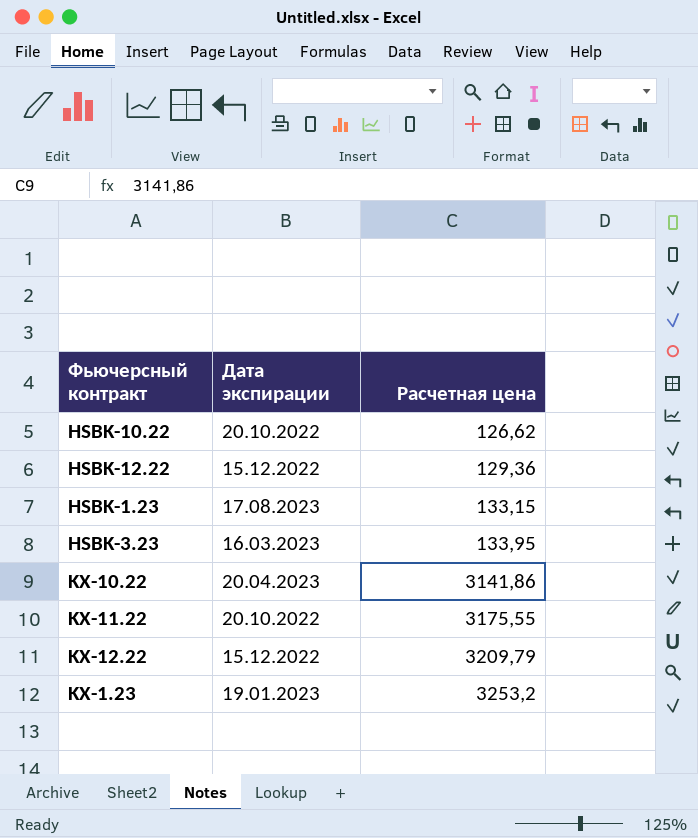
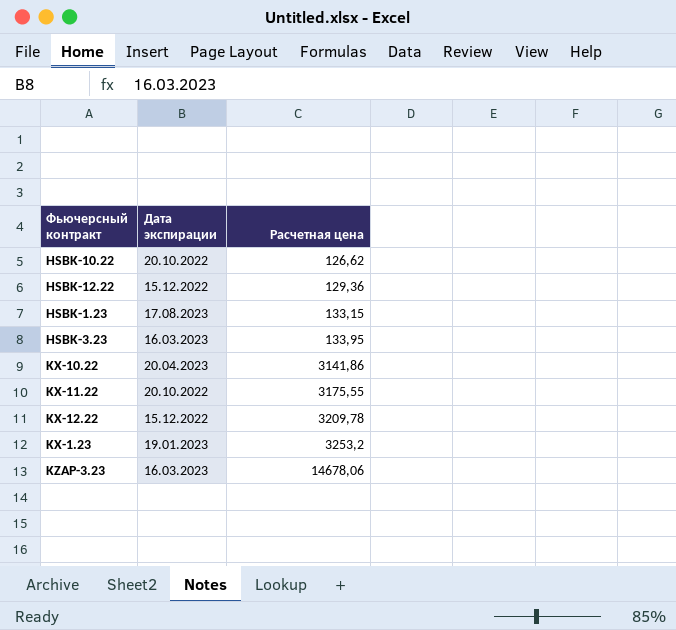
KX-12.22 | Расчетная цена: 3209,79 -> 3209,78
row KZAP-3.23: none -> 16.03.2023 | 14678,06

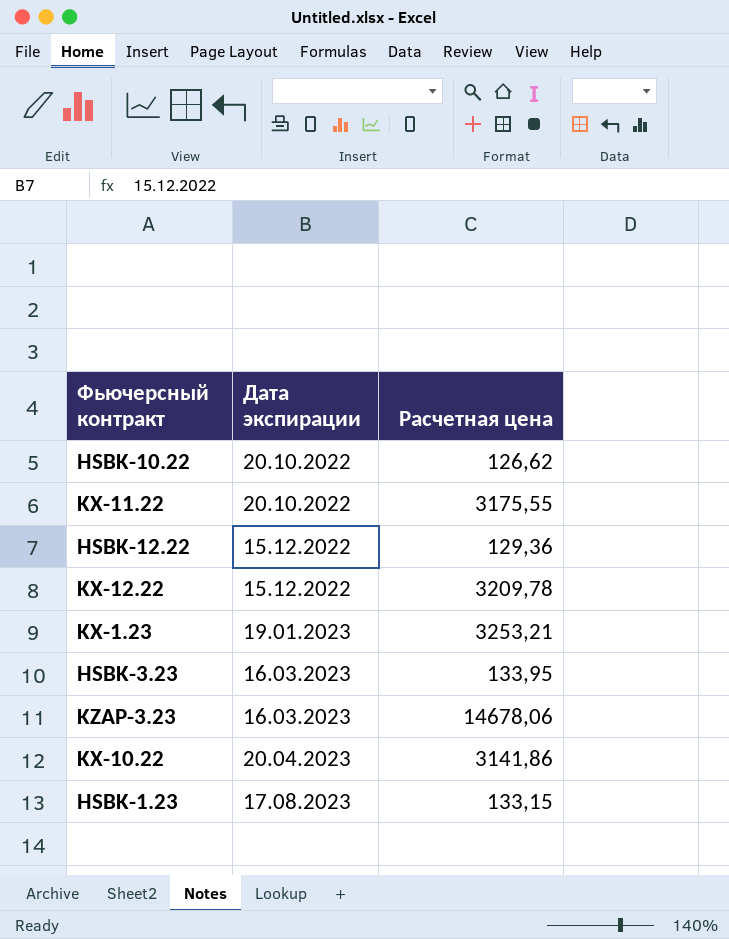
row order: Расчетная цена ascending -> Дата экспирации ascending
KX-1.23 | Расчетная цена: 3253,2 -> 3253,21

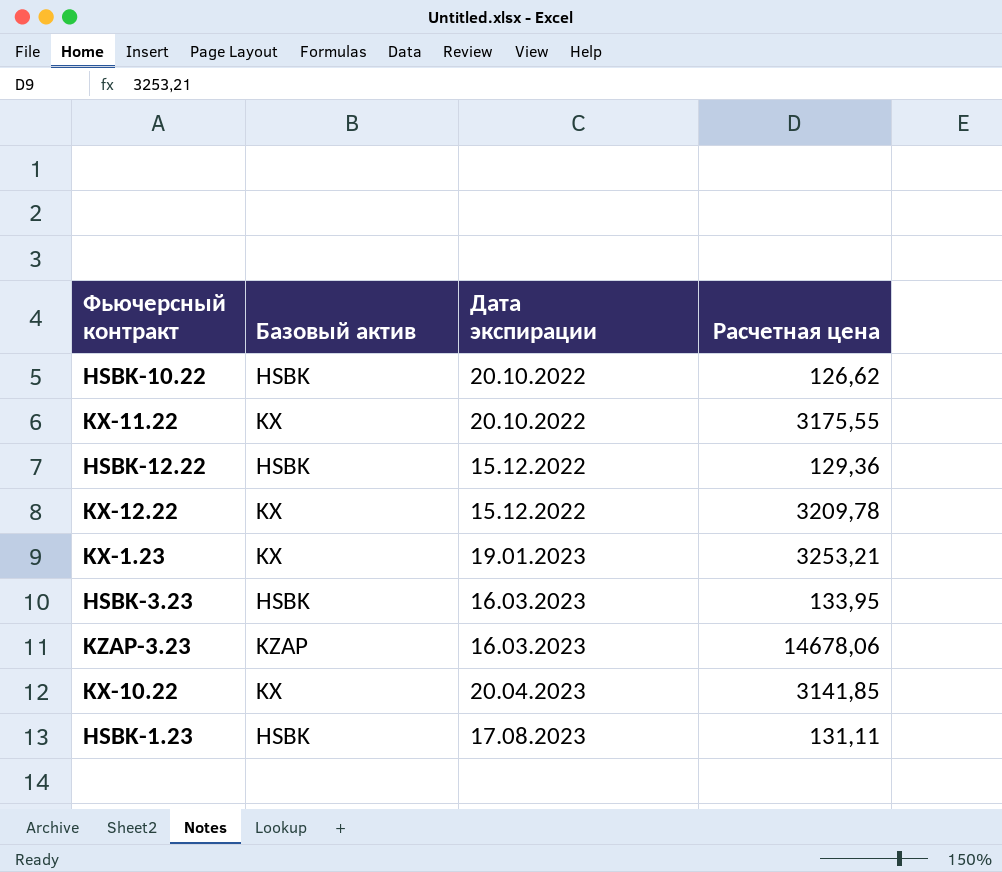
column Базовый актив | position: none -> 2
KX-10.22 | Расчетная цена: 3141,86 -> 3141,85
HSBK-1.23 | Расчетная цена: 133,15 -> 131,11

